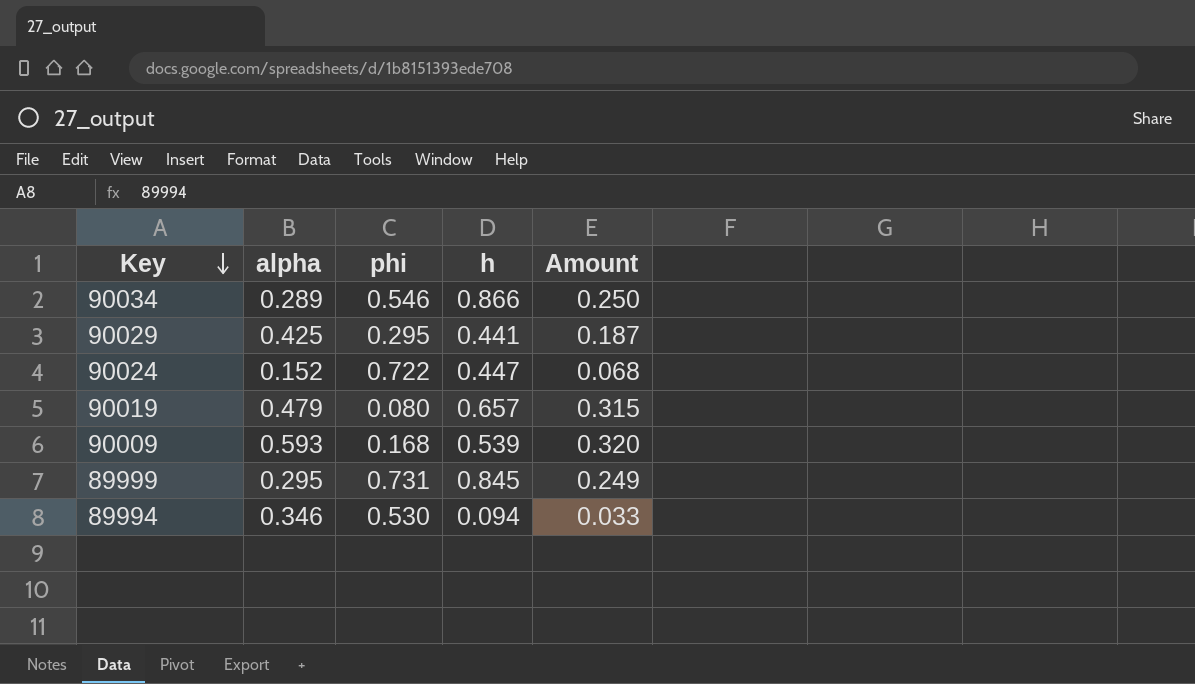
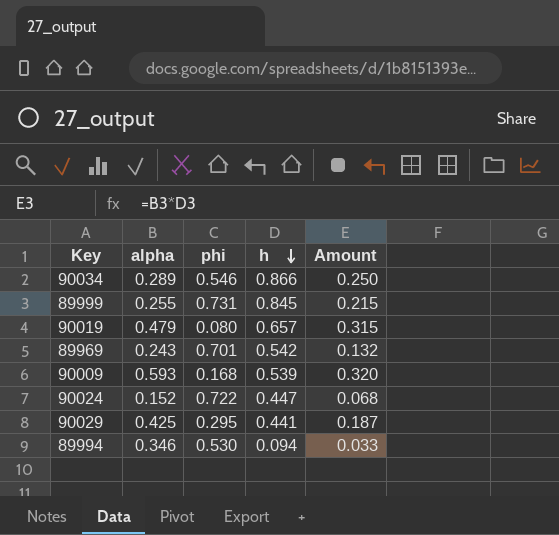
row order: Key descending -> h descending
89999 | alpha: 0.295 -> 0.255
89999 | Amount: 0.249 -> 0.215
row 89969: none -> 0.243 | 0.701 | 0.542 | 0.132

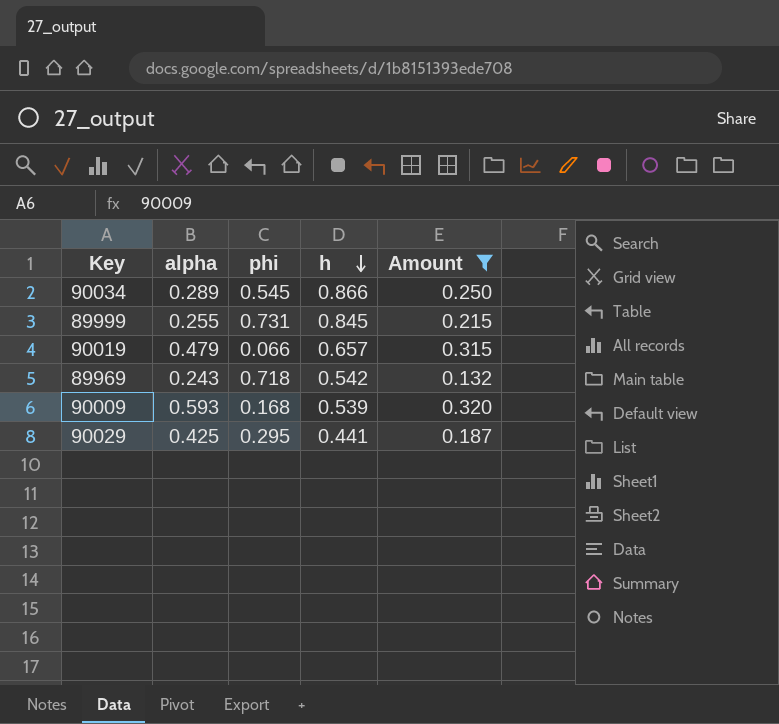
filter: none -> Amount >= 0.132
90034 | phi: 0.546 -> 0.545
90019 | phi: 0.080 -> 0.066
89969 | phi: 0.701 -> 0.718

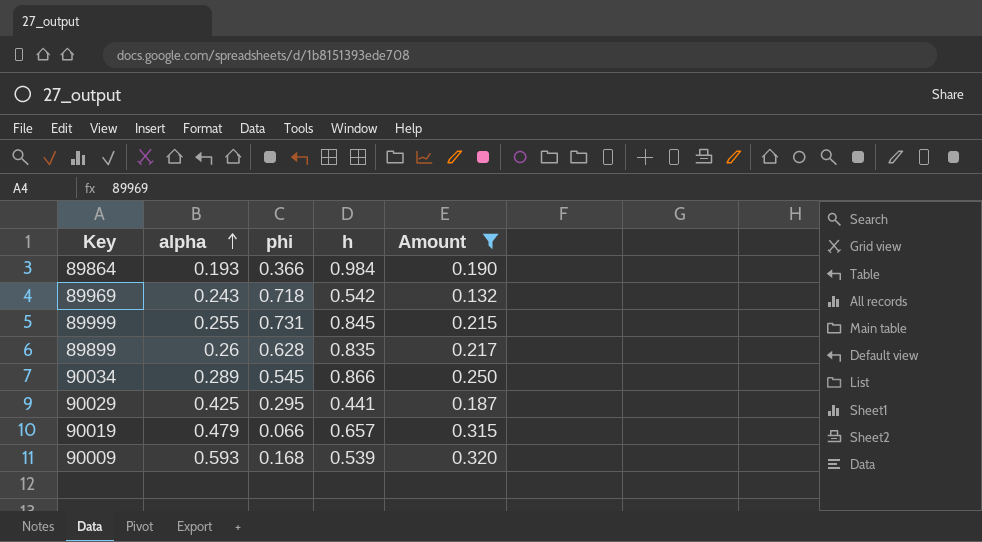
row order: h descending -> alpha ascending
row 89864: none -> 0.193 | 0.366 | 0.984 | 0.190
row 89899: none -> 0.26 | 0.628 | 0.835 | 0.217

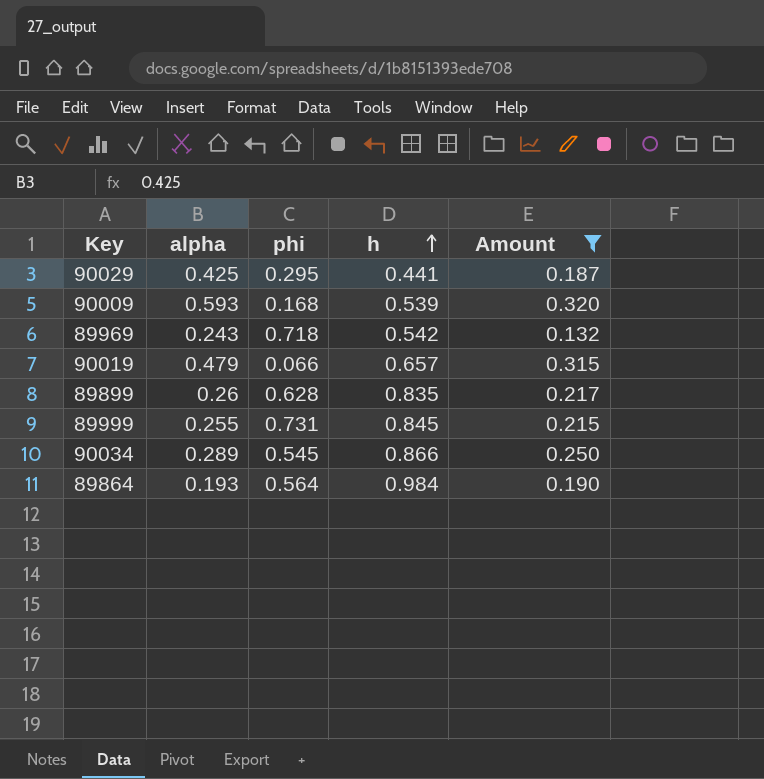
row order: alpha ascending -> h ascending
89864 | phi: 0.366 -> 0.564

